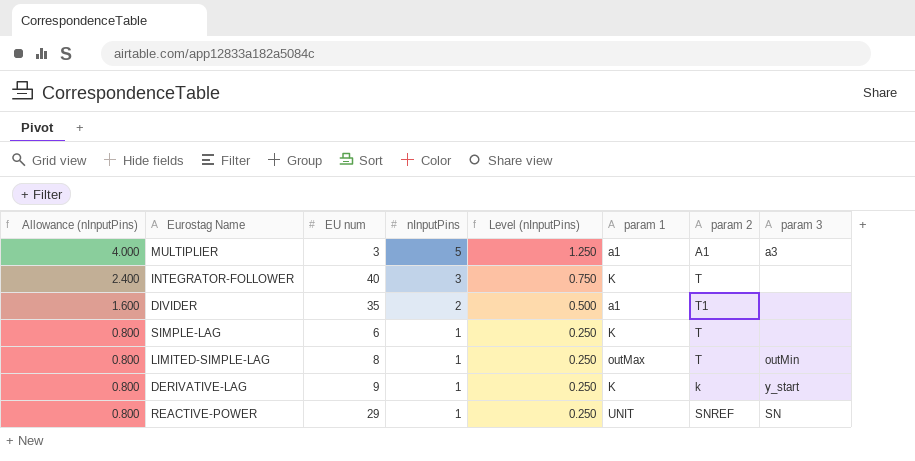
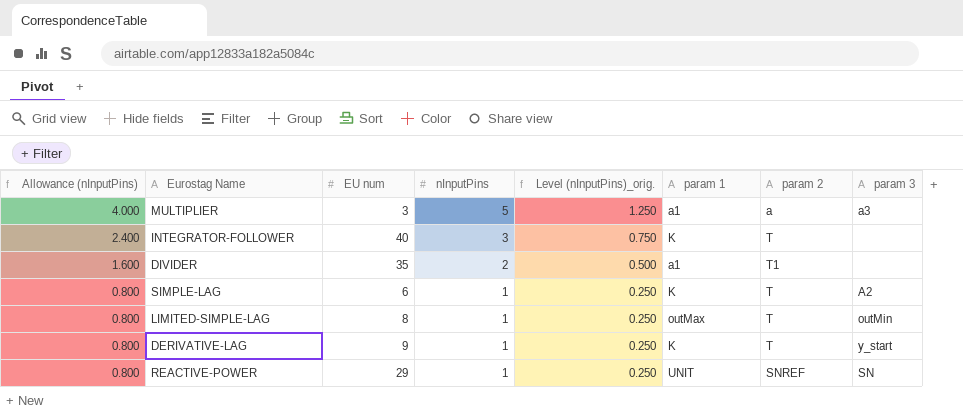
column name: Level (nInputPins) -> Level (nInputPins)_orig.
MULTIPLIER | param 2: A1 -> a
SIMPLE-LAG | param 3: none -> A2
DERIVATIVE-LAG | param 2: k -> T

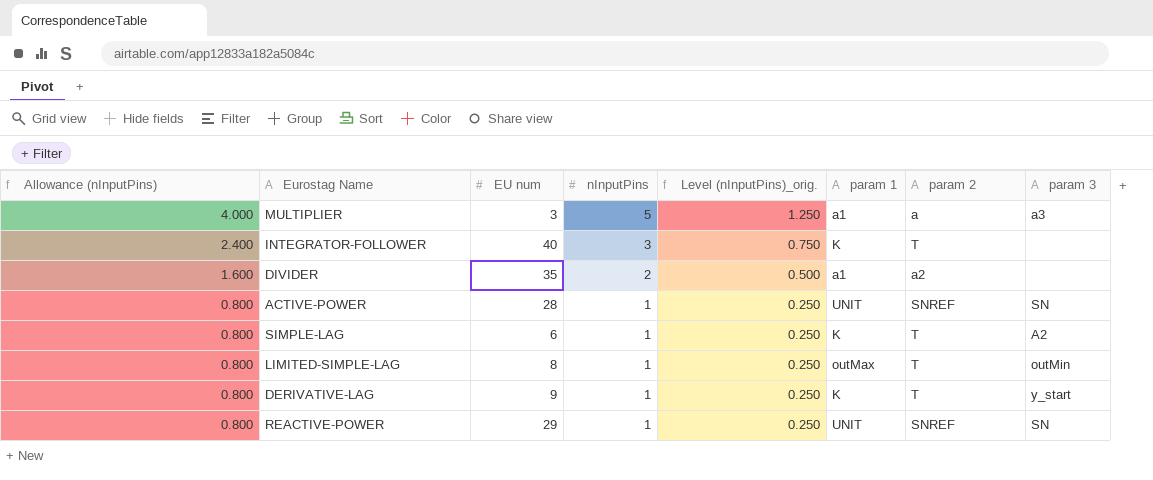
DIVIDER | param 2: T1 -> a2
row ACTIVE-POWER: none -> 0.800 | 28 | 1 | 0.250 | UNIT | SNREF | SN

